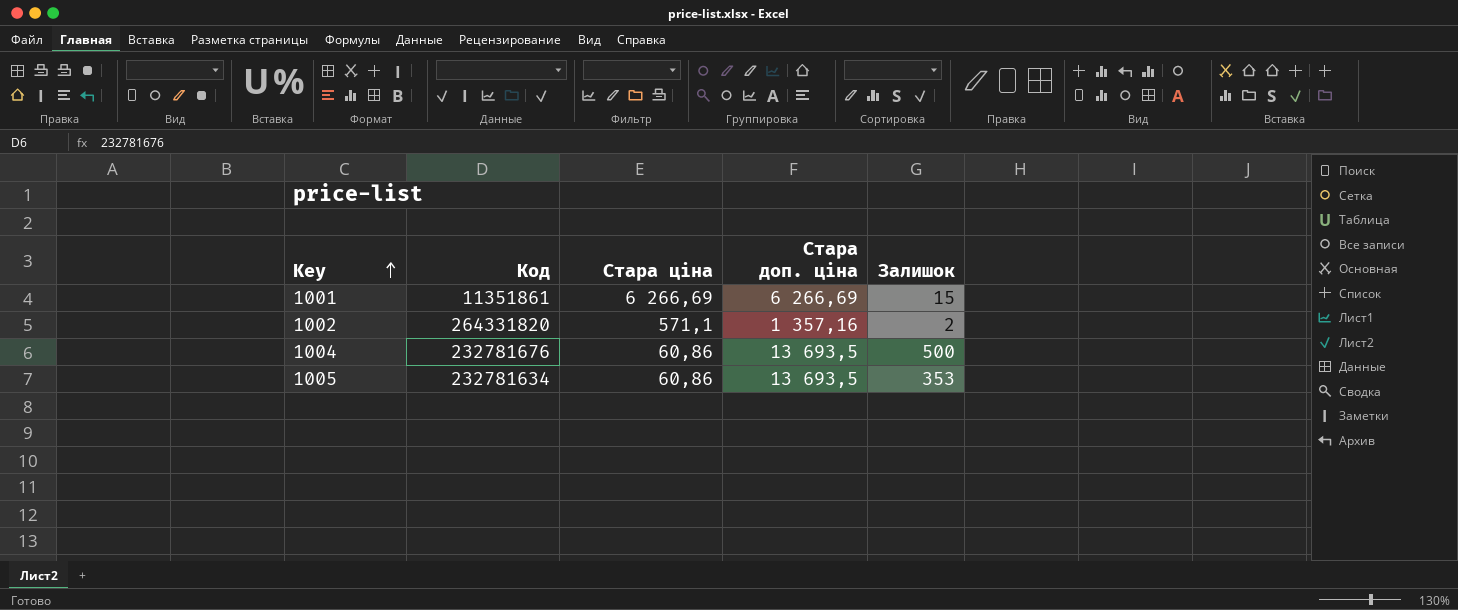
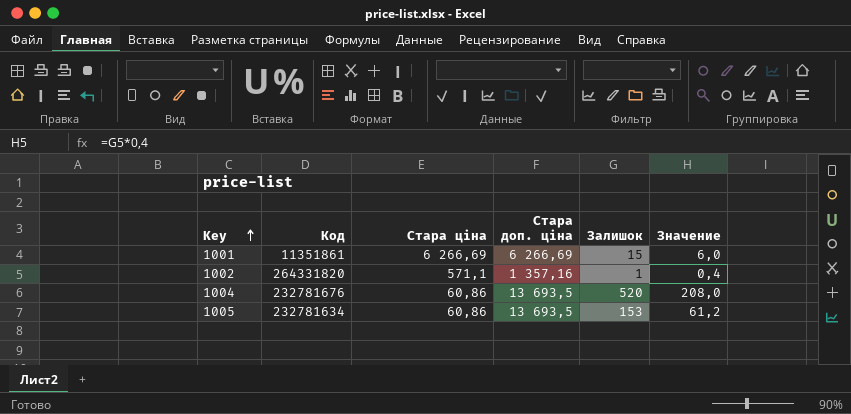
column Значение | formula: none -> [Залишок] * 0,4
1002 | Залишок: 2 -> 1
1004 | Залишок: 500 -> 520
1005 | Залишок: 353 -> 153

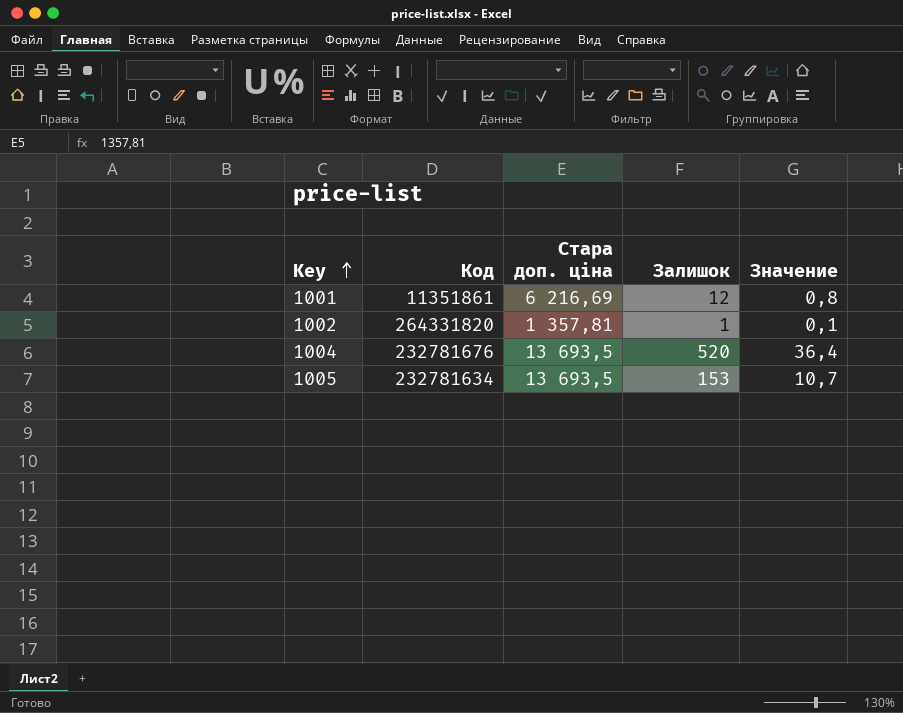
column Стара ціна | position: 3 -> none
column Значение | formula: [Залишок] * 0,4 -> [Залишок] * 0,07
1001 | Стара доп. ціна: 6 266,69 -> 6 216,69
1001 | Залишок: 15 -> 12
1002 | Стара доп. ціна: 1 357,16 -> 1 357,81

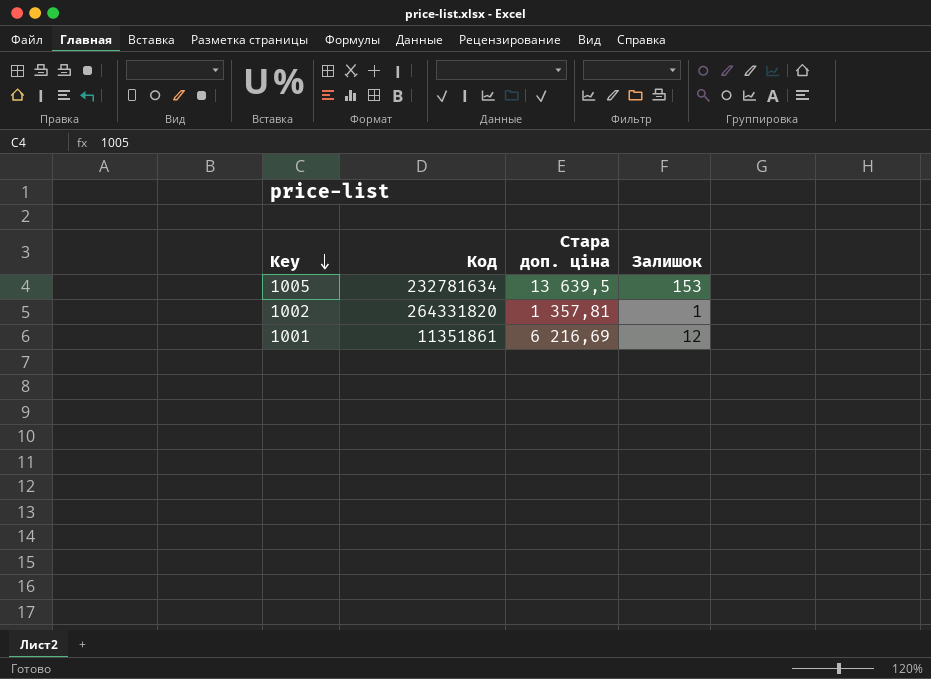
row order: Key ascending -> Key descending
column Значение | formula: [Залишок] * 0,07 -> none
row 1004: 232781676 | 13 693,5 | 520 | 36,4 -> none
1005 | Стара доп. ціна: 13 693,5 -> 13 639,5

